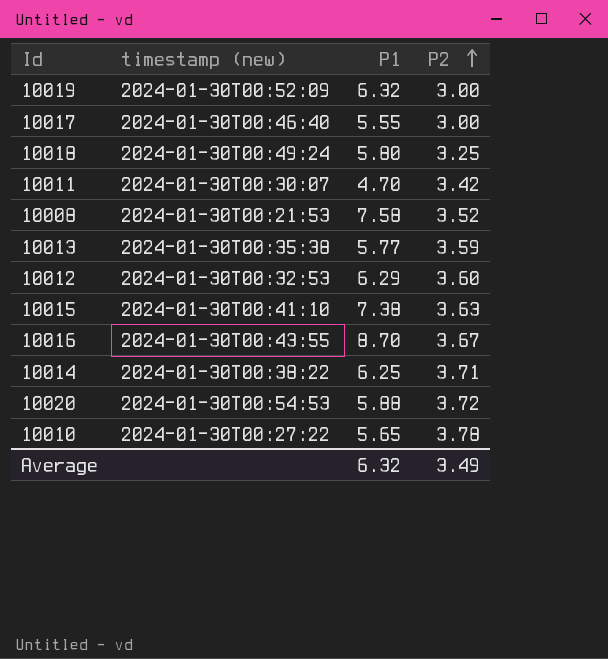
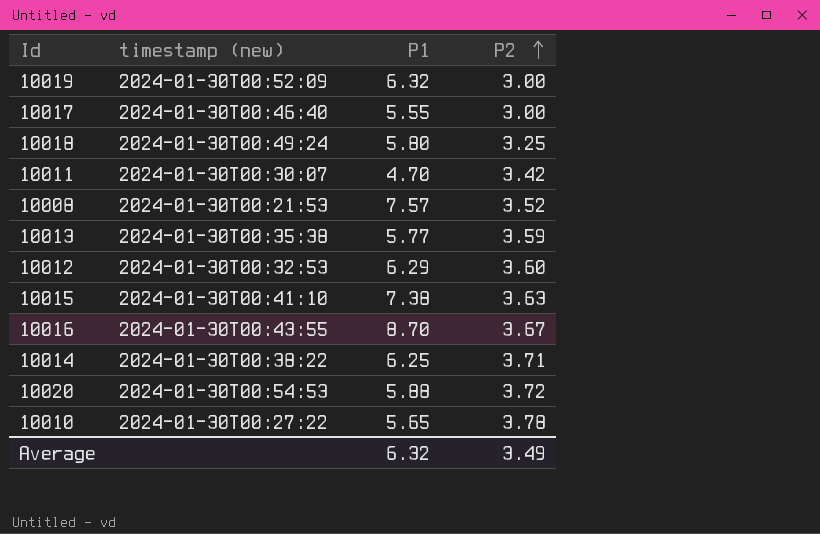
10008 | P1: 7.58 -> 7.57

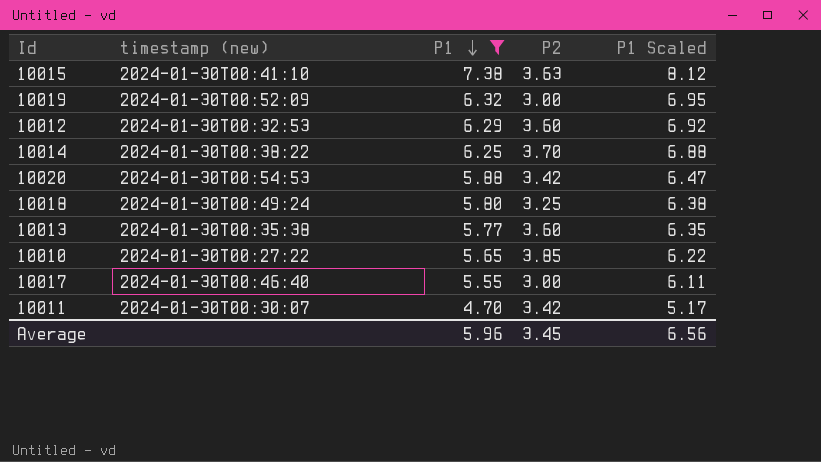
filter: none -> P1 <= 7.38
row order: P2 ascending -> P1 descending
column P1 Scaled | formula: none -> [P1] * 1.1
10014 | P2: 3.71 -> 3.70
10020 | P2: 3.72 -> 3.42
10013 | P2: 3.59 -> 3.60
10010 | P2: 3.78 -> 3.85
Average | P1: 6.32 -> 5.96
Average | P2: 3.49 -> 3.45

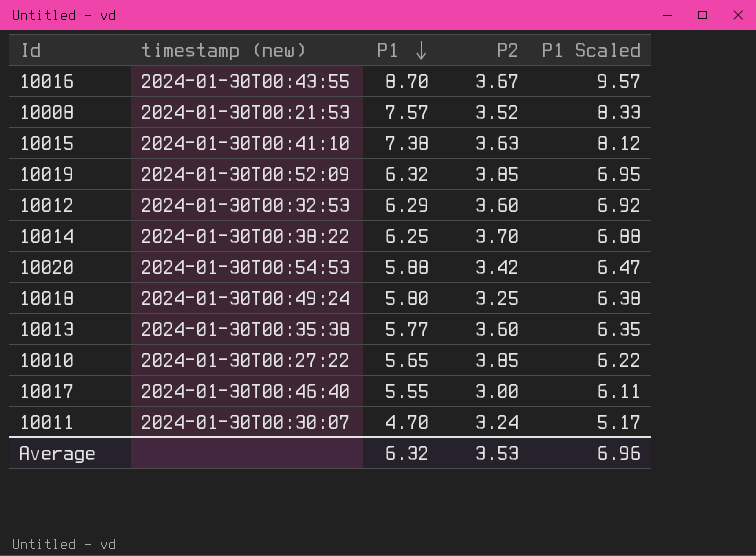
filter: P1 <= 7.38 -> none
10019 | P2: 3.00 -> 3.85
10011 | P2: 3.42 -> 3.24
Average | P1: 5.96 -> 6.32
Average | P2: 3.45 -> 3.53
Average | P1 Scaled: 6.56 -> 6.96

